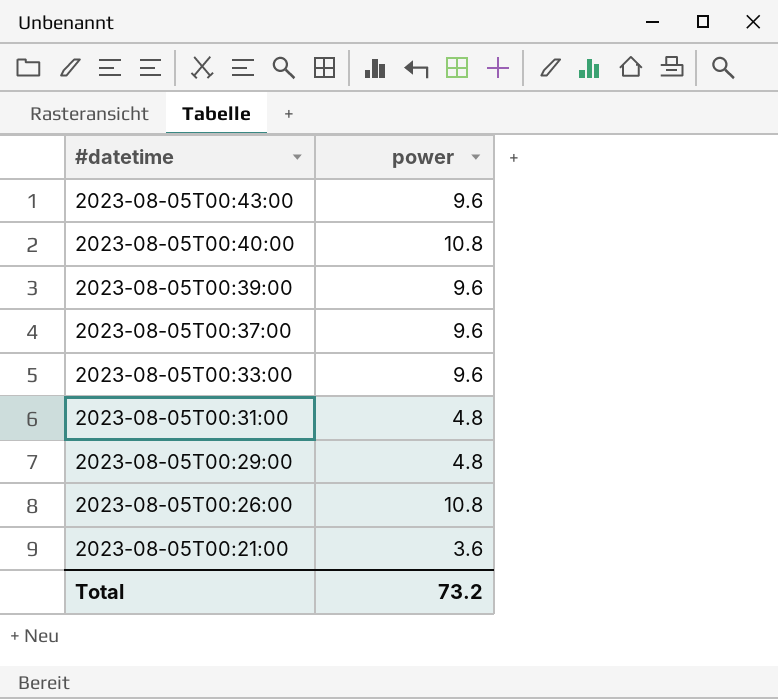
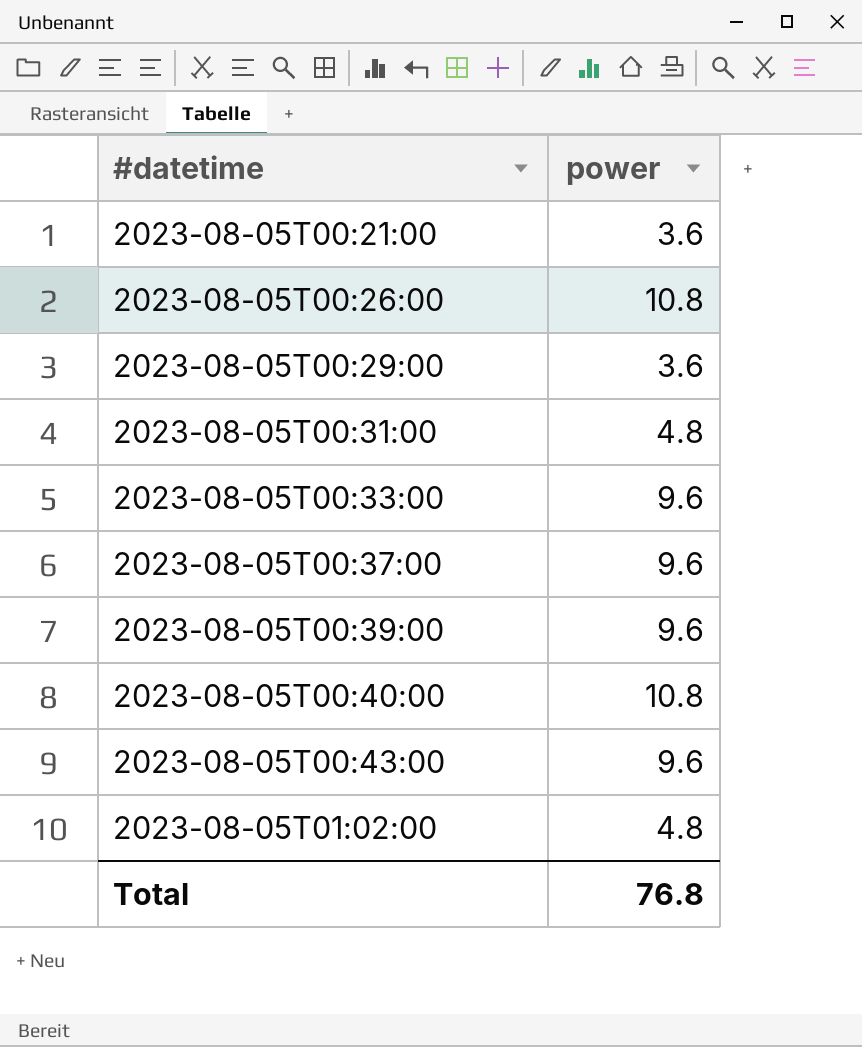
row order: #datetime descending -> #datetime ascending
2023-08-05T00:29:00 | power: 4.8 -> 3.6
row 2023-08-05T01:02:00: none -> 4.8
Total | power: 73.2 -> 76.8

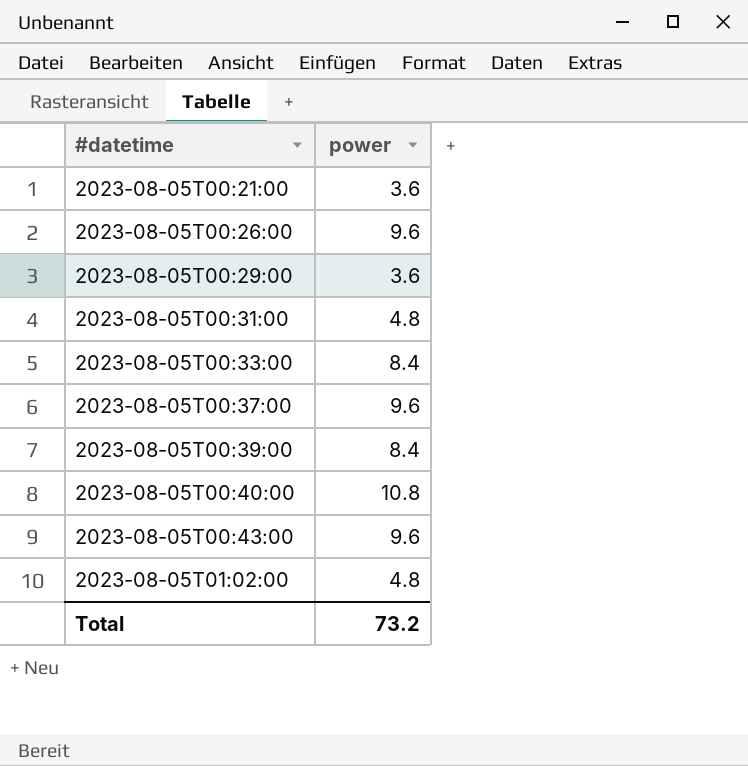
2023-08-05T00:26:00 | power: 10.8 -> 9.6
2023-08-05T00:33:00 | power: 9.6 -> 8.4
2023-08-05T00:39:00 | power: 9.6 -> 8.4
Total | power: 76.8 -> 73.2

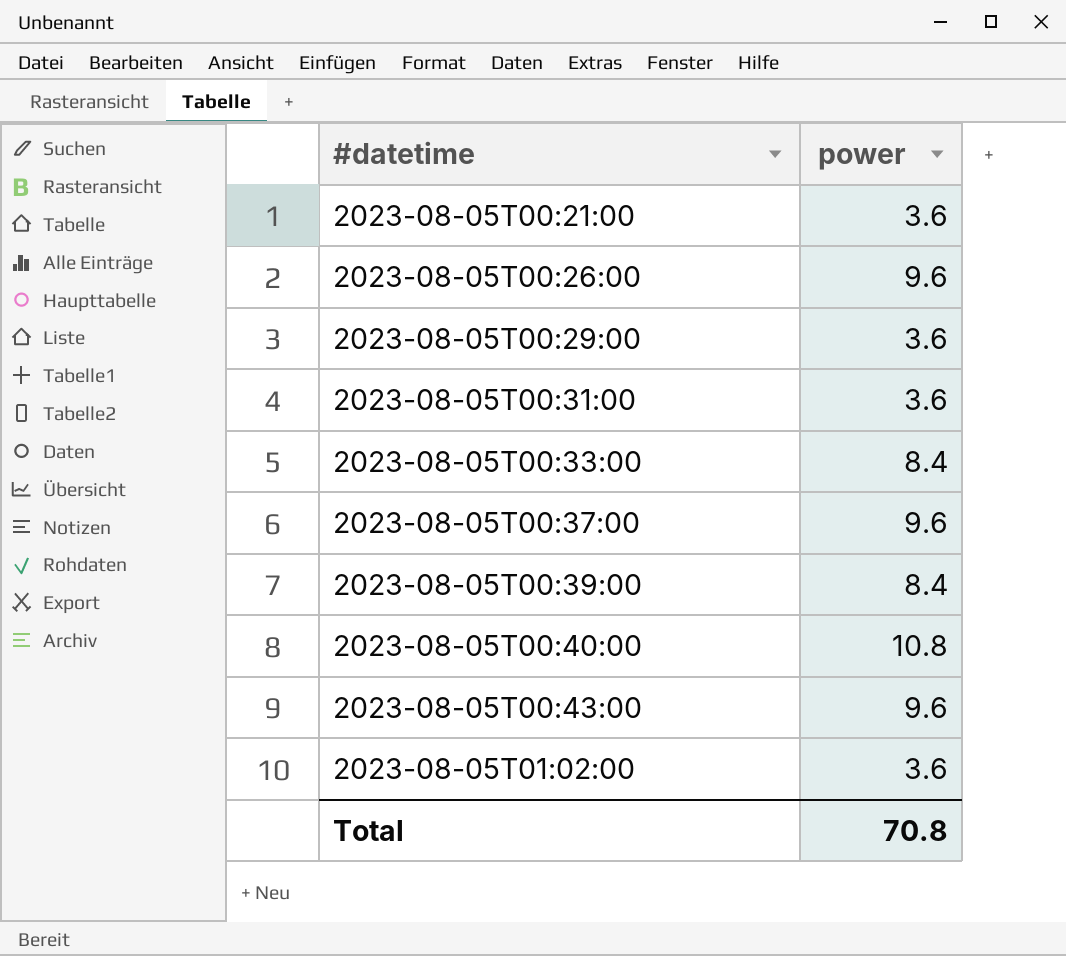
2023-08-05T00:31:00 | power: 4.8 -> 3.6
2023-08-05T01:02:00 | power: 4.8 -> 3.6
Total | power: 73.2 -> 70.8

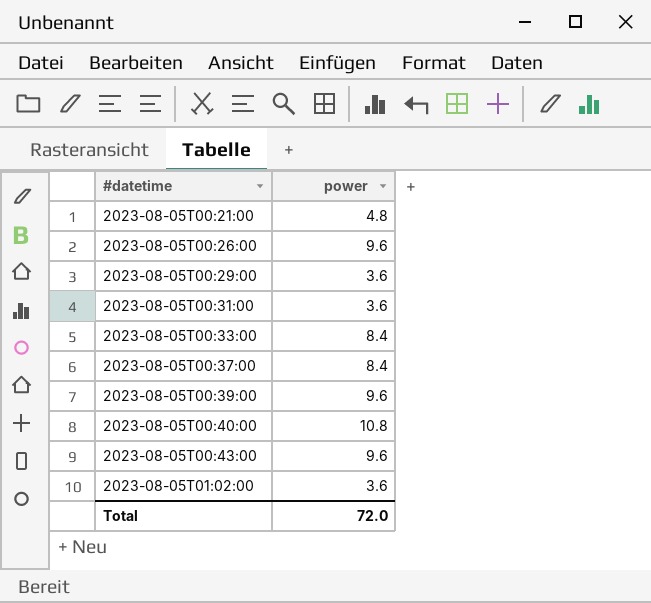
2023-08-05T00:21:00 | power: 3.6 -> 4.8
2023-08-05T00:37:00 | power: 9.6 -> 8.4
2023-08-05T00:39:00 | power: 8.4 -> 9.6
Total | power: 70.8 -> 72.0

